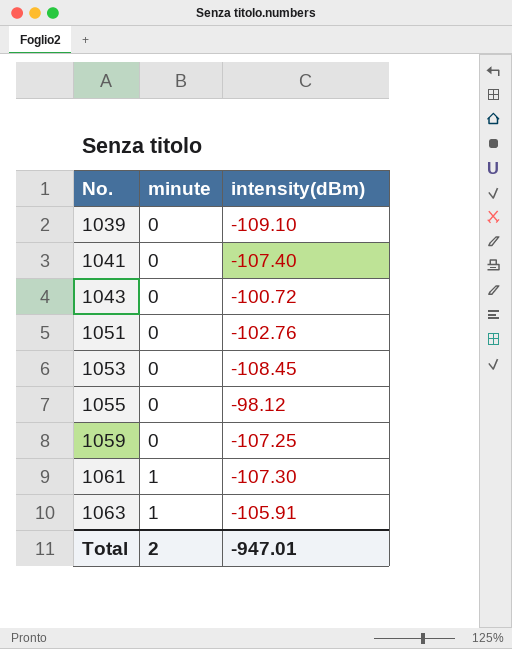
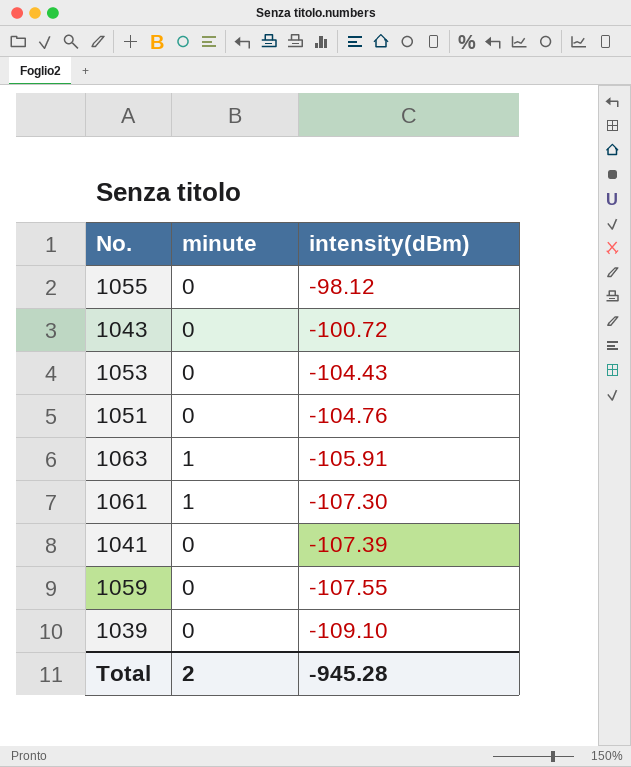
row order: No. ascending -> intensity(dBm) descending
1053 | intensity(dBm): -108.45 -> -104.43
1051 | intensity(dBm): -102.76 -> -104.76
1041 | intensity(dBm): -107.40 -> -107.39
1059 | intensity(dBm): -107.25 -> -107.55
Total | intensity(dBm): -947.01 -> -945.28

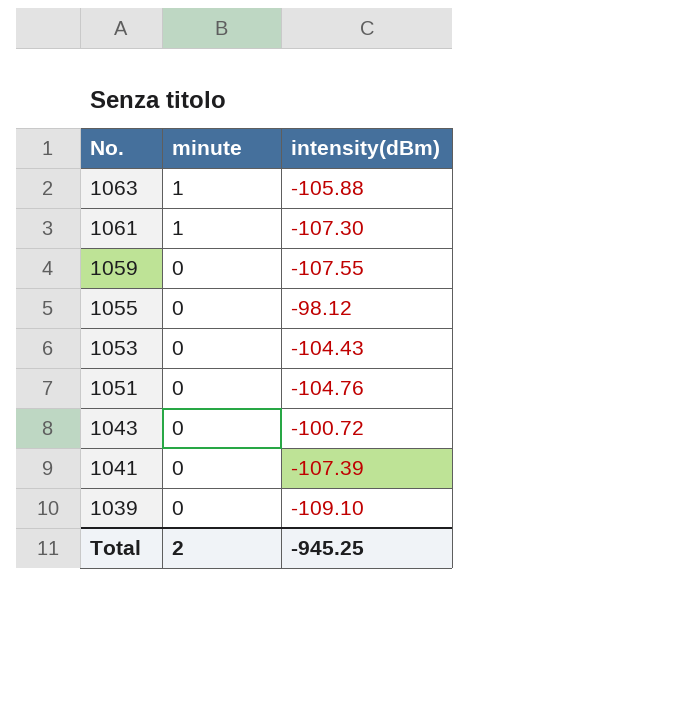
row order: intensity(dBm) descending -> No. descending
1063 | intensity(dBm): -105.91 -> -105.88
Total | intensity(dBm): -945.28 -> -945.25

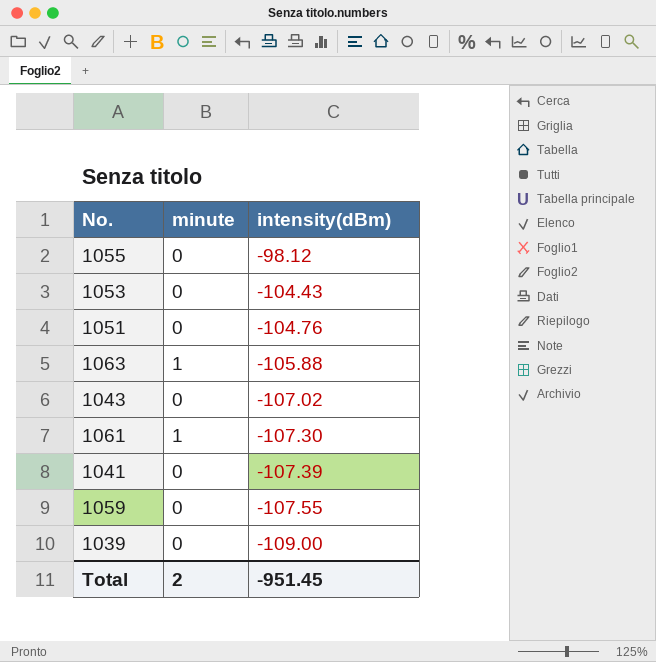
row order: No. descending -> intensity(dBm) descending
1043 | intensity(dBm): -100.72 -> -107.02
1039 | intensity(dBm): -109.10 -> -109.00
Total | intensity(dBm): -945.25 -> -951.45

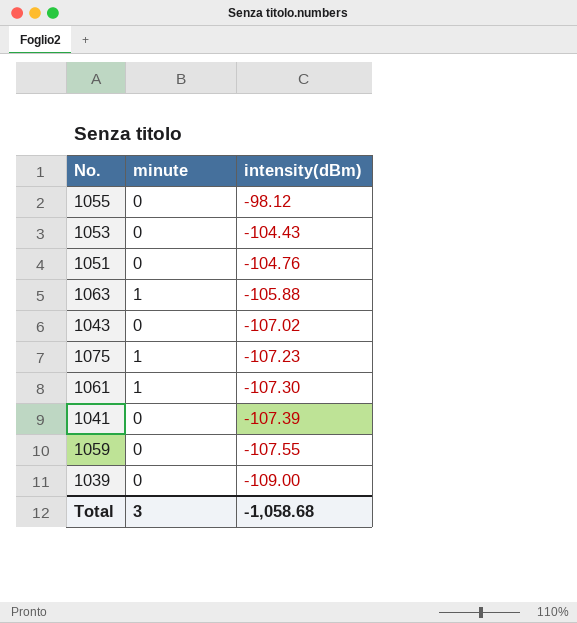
row 1075: none -> 1 | -107.23
Total | minute: 2 -> 3
Total | intensity(dBm): -951.45 -> -1,058.68

